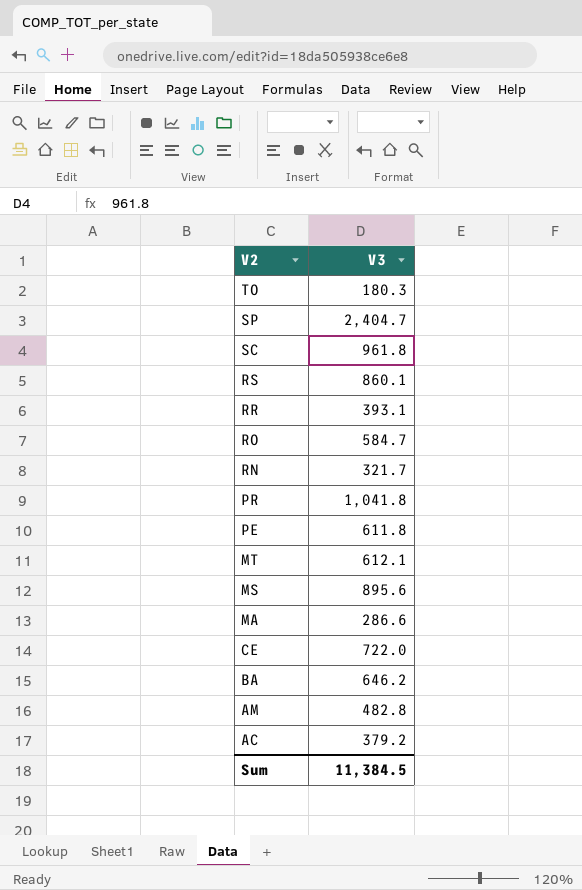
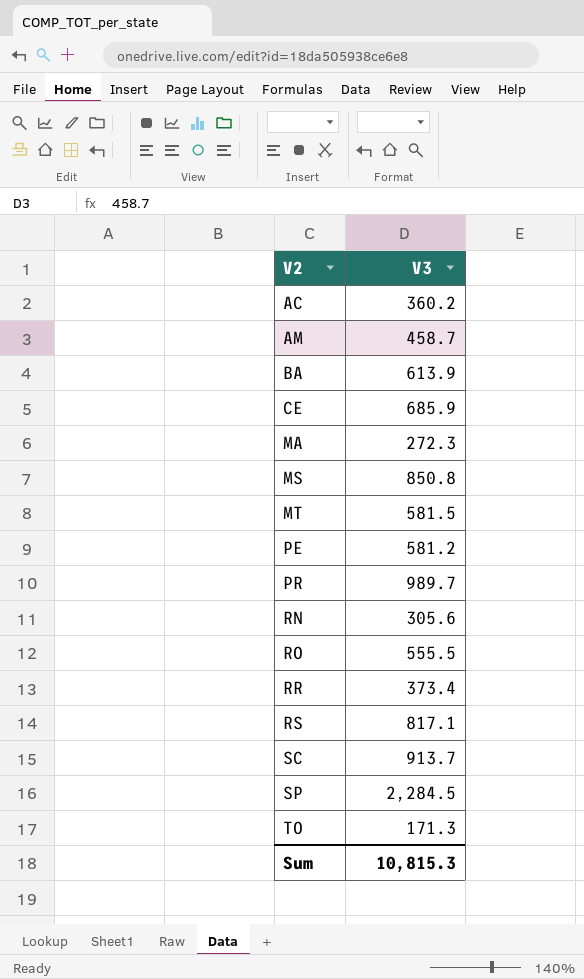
row order: V2 descending -> V2 ascending
AC | V3: 379.2 -> 360.2
AM | V3: 482.8 -> 458.7
BA | V3: 646.2 -> 613.9
CE | V3: 722.0 -> 685.9
MA | V3: 286.6 -> 272.3
MS | V3: 895.6 -> 850.8
MT | V3: 612.1 -> 581.5
PE | V3: 611.8 -> 581.2
PR | V3: 1,041.8 -> 989.7
RN | V3: 321.7 -> 305.6
RO | V3: 584.7 -> 555.5
RR | V3: 393.1 -> 373.4
RS | V3: 860.1 -> 817.1
SC | V3: 961.8 -> 913.7
SP | V3: 2,404.7 -> 2,284.5
TO | V3: 180.3 -> 171.3
Sum | V3: 11,384.5 -> 10,815.3

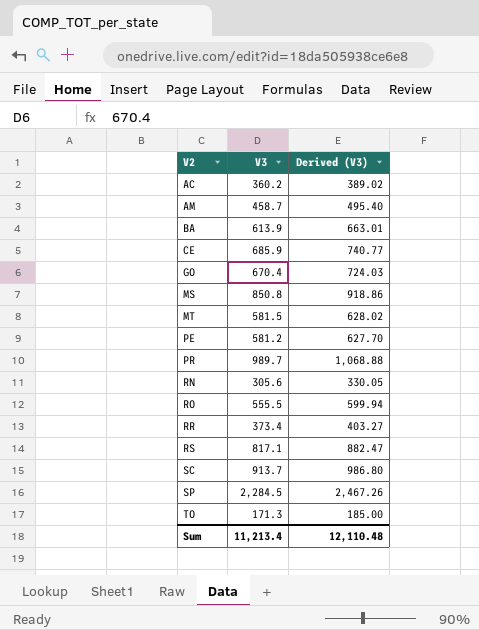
column Derived (V3) | formula: none -> [V3] * 1.08
row MA: 272.3 -> none
row GO: none -> 670.4 | 724.03
Sum | V3: 10,815.3 -> 11,213.4

